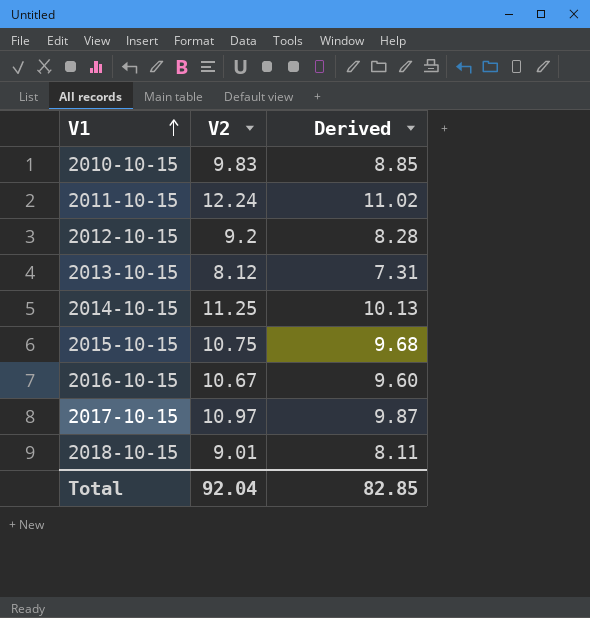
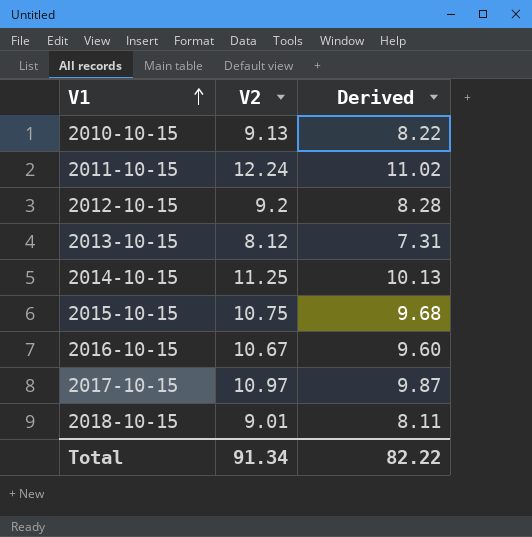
2010-10-15 | V2: 9.83 -> 9.13
2010-10-15 | Derived: 8.85 -> 8.22
Total | V2: 92.04 -> 91.34
Total | Derived: 82.85 -> 82.22

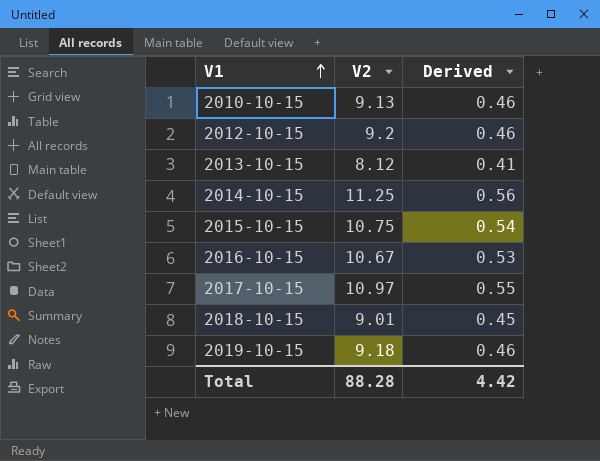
column Derived | formula: [V2] * 0.9 -> [V2] * 0.05
row 2011-10-15: 12.24 | 11.02 -> none
row 2019-10-15: none -> 9.18 | 0.46
Total | V2: 91.34 -> 88.28
Total | Derived: 82.22 -> 4.42

